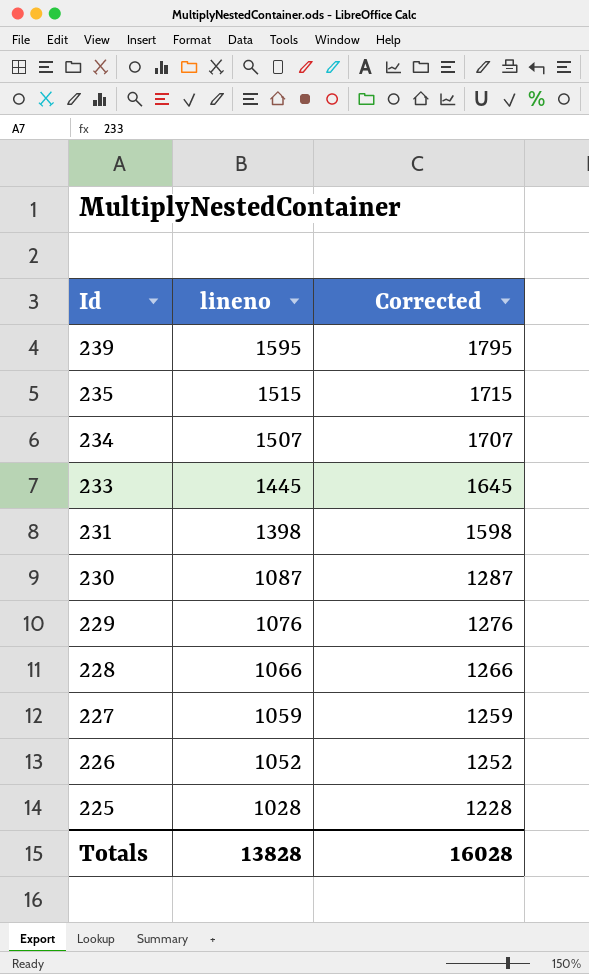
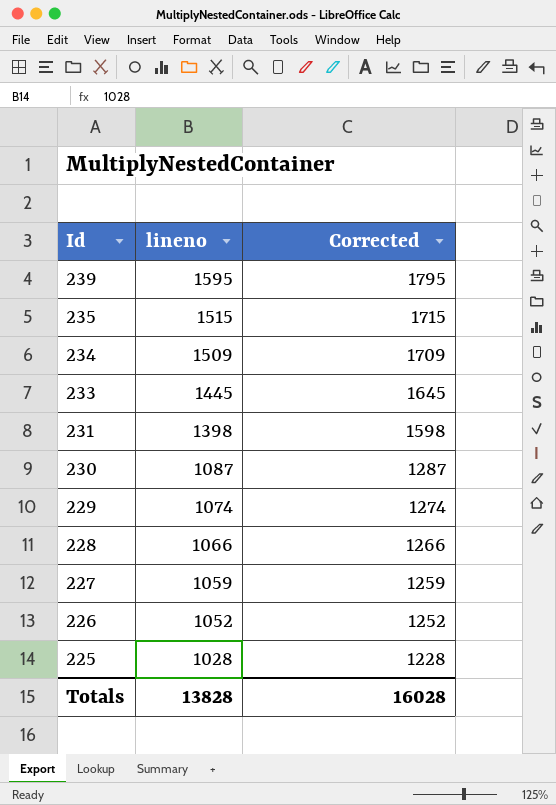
234 | lineno: 1507 -> 1509
234 | Corrected: 1707 -> 1709
229 | lineno: 1076 -> 1074
229 | Corrected: 1276 -> 1274

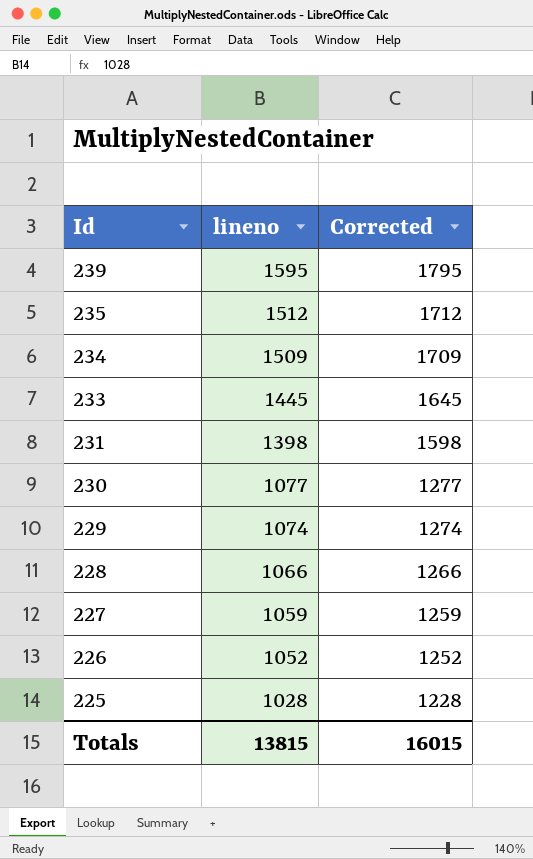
235 | lineno: 1515 -> 1512
235 | Corrected: 1715 -> 1712
230 | lineno: 1087 -> 1077
230 | Corrected: 1287 -> 1277
Totals | lineno: 13828 -> 13815
Totals | Corrected: 16028 -> 16015

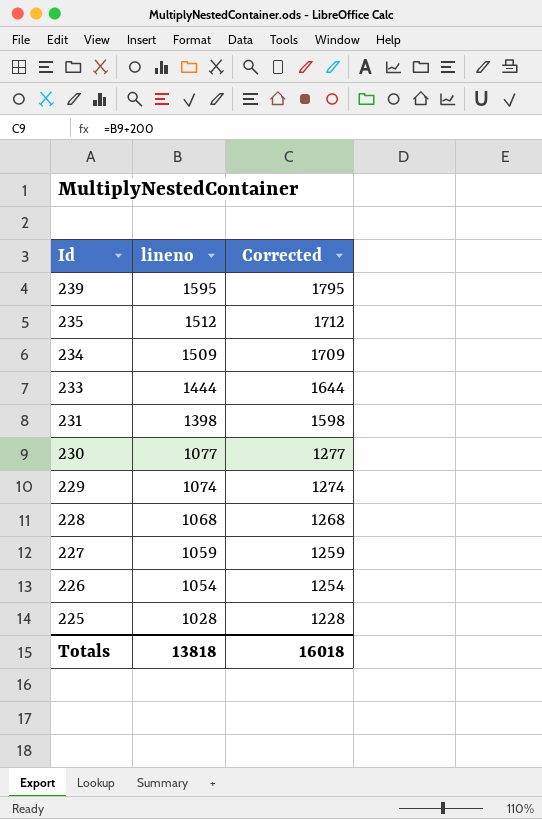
233 | lineno: 1445 -> 1444
233 | Corrected: 1645 -> 1644
228 | lineno: 1066 -> 1068
228 | Corrected: 1266 -> 1268
226 | lineno: 1052 -> 1054
226 | Corrected: 1252 -> 1254
Totals | lineno: 13815 -> 13818
Totals | Corrected: 16015 -> 16018

